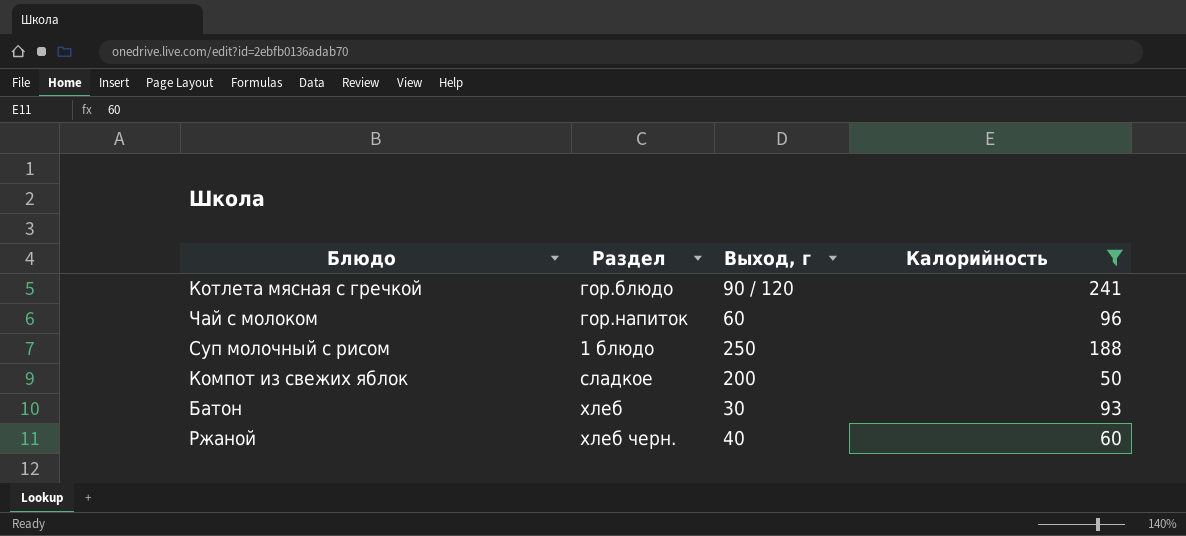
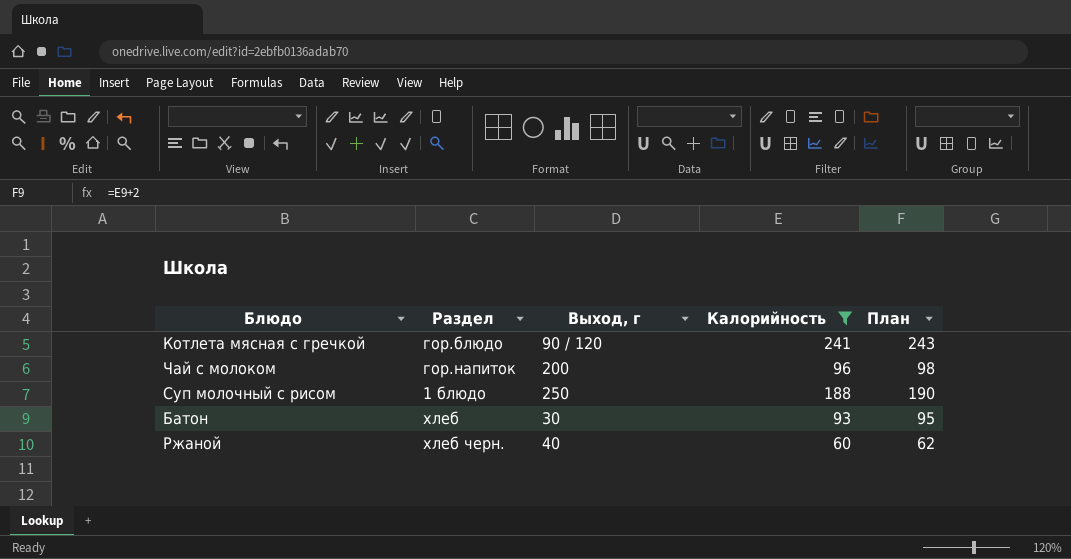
column План | formula: none -> [Калорийность] + 2
row Компот из свежих яблок: сладкое | 200 | 50 -> none
Чай с молоком | Выход, г: 60 -> 200

